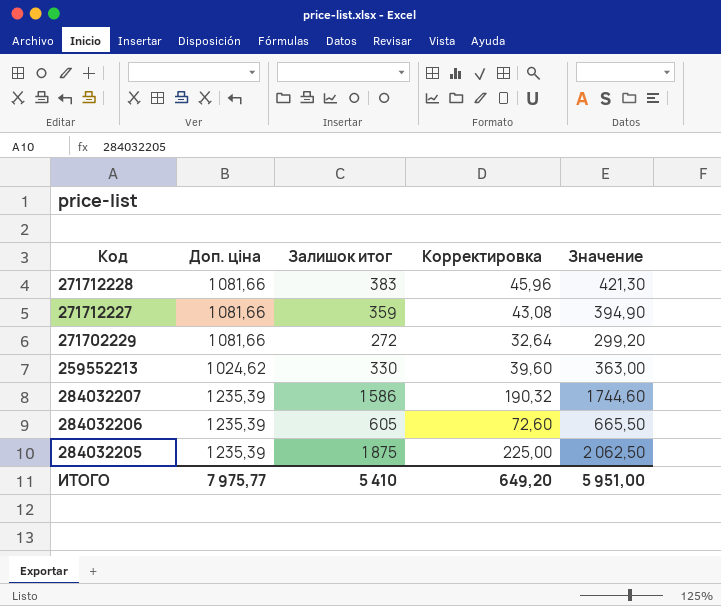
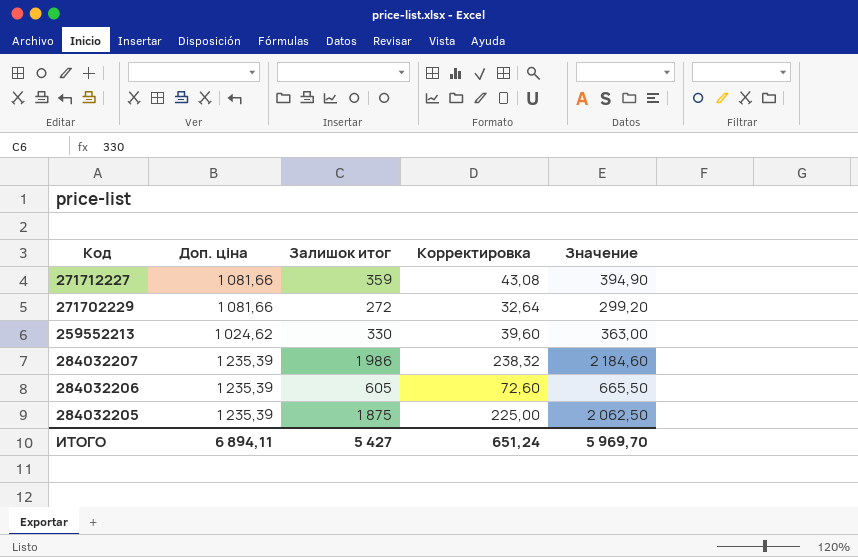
row 271712228: 1 081,66 | 383 | 45,96 | 421,30 -> none
284032207 | Залишок итог: 1 586 -> 1 986
284032207 | Корректировка: 190,32 -> 238,32
284032207 | Значение: 1 744,60 -> 2 184,60
ИТОГО | Доп. ціна: 7 975,77 -> 6 894,11
ИТОГО | Залишок итог: 5 410 -> 5 427
ИТОГО | Корректировка: 649,20 -> 651,24
ИТОГО | Значение: 5 951,00 -> 5 969,70

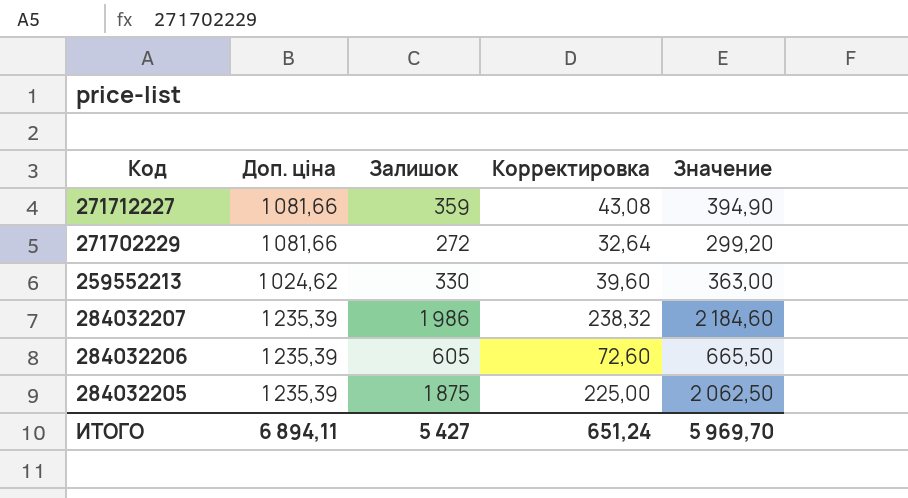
column name: Залишок итог -> Залишок

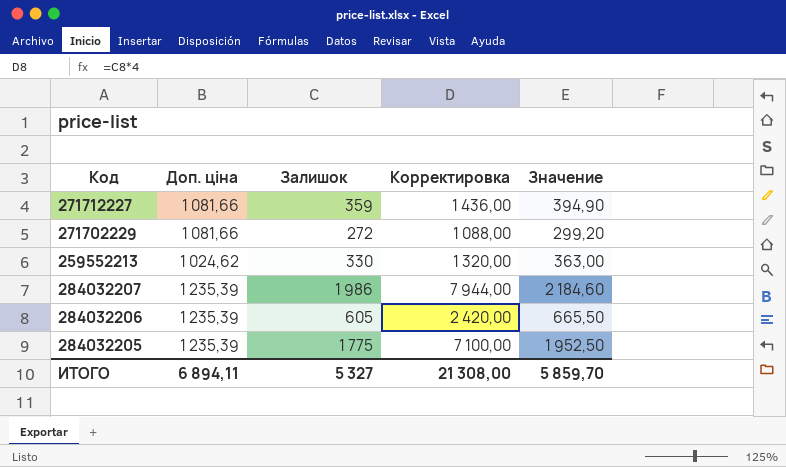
column Корректировка | formula: [Залишок] * 0,12 -> [Залишок] * 4
284032205 | Залишок: 1 875 -> 1 775
284032205 | Значение: 2 062,50 -> 1 952,50
ИТОГО | Залишок: 5 427 -> 5 327
ИТОГО | Корректировка: 651,24 -> 21 308,00
ИТОГО | Значение: 5 969,70 -> 5 859,70

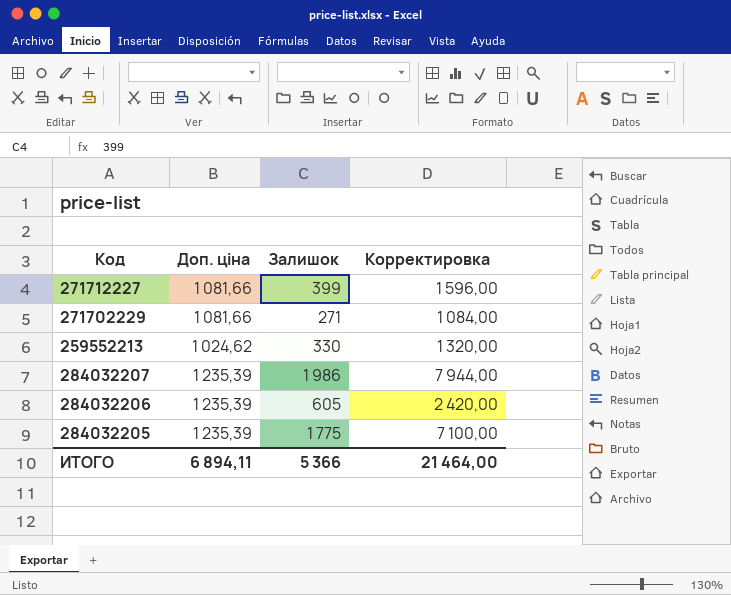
column Значение | formula: [Залишок] * 1,1 -> none
271712227 | Залишок: 359 -> 399
271712227 | Корректировка: 1 436,00 -> 1 596,00
271702229 | Залишок: 272 -> 271
271702229 | Корректировка: 1 088,00 -> 1 084,00
ИТОГО | Залишок: 5 327 -> 5 366
ИТОГО | Корректировка: 21 308,00 -> 21 464,00

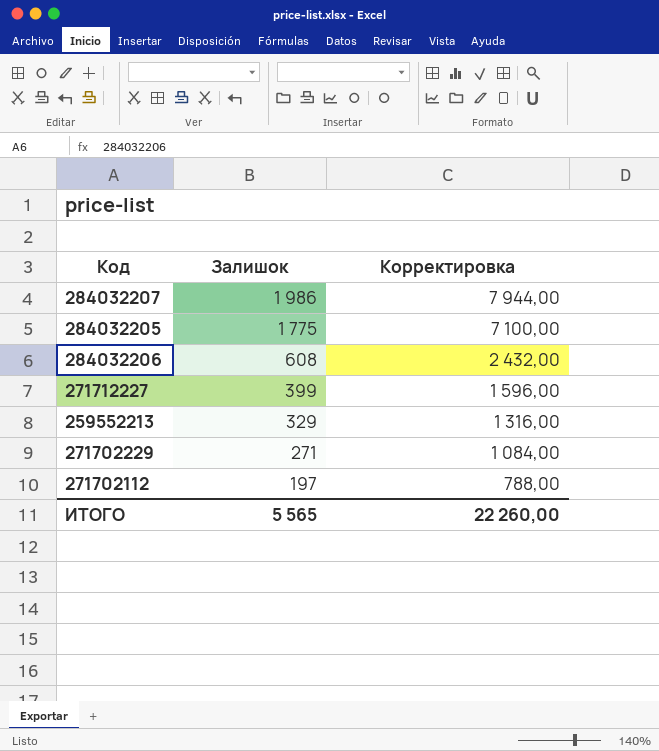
row order: none -> Залишок descending
column Доп. ціна | position: 2 -> none
284032206 | Залишок: 605 -> 608
284032206 | Корректировка: 2 420,00 -> 2 432,00
259552213 | Залишок: 330 -> 329
259552213 | Корректировка: 1 320,00 -> 1 316,00
row 271702112: none -> 197 | 788,00
ИТОГО | Залишок: 5 366 -> 5 565
ИТОГО | Корректировка: 21 464,00 -> 22 260,00

